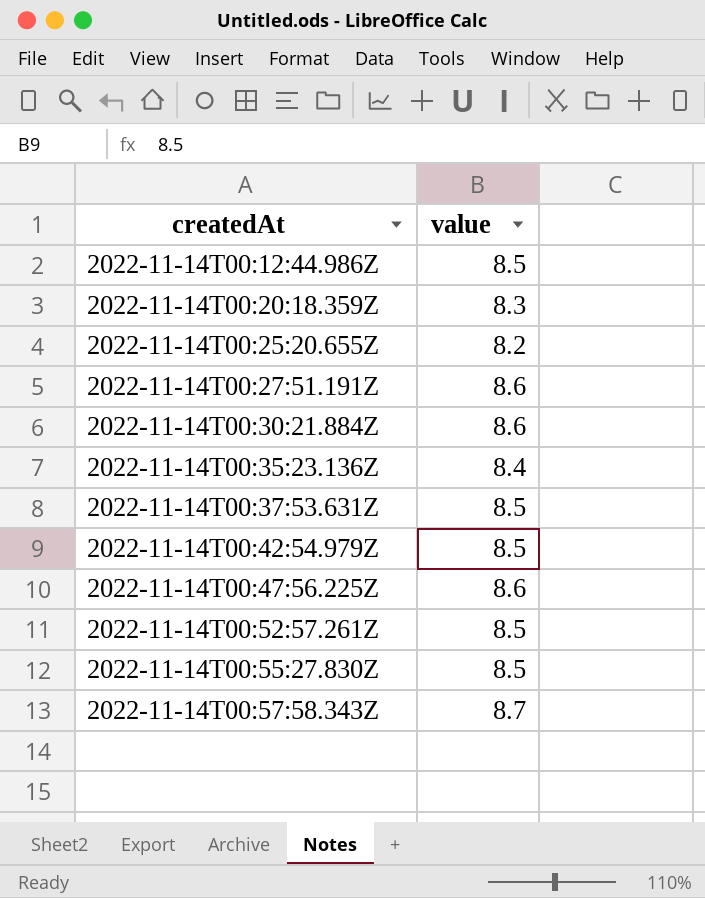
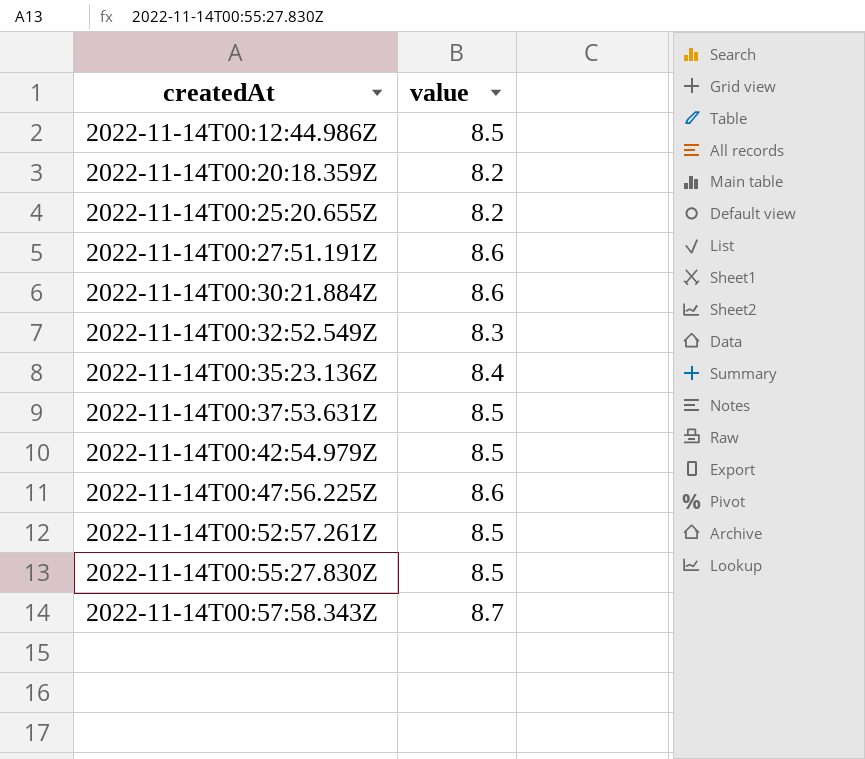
2022-11-14T00:20:18.359Z | value: 8.3 -> 8.2
row 2022-11-14T00:32:52.549Z: none -> 8.3

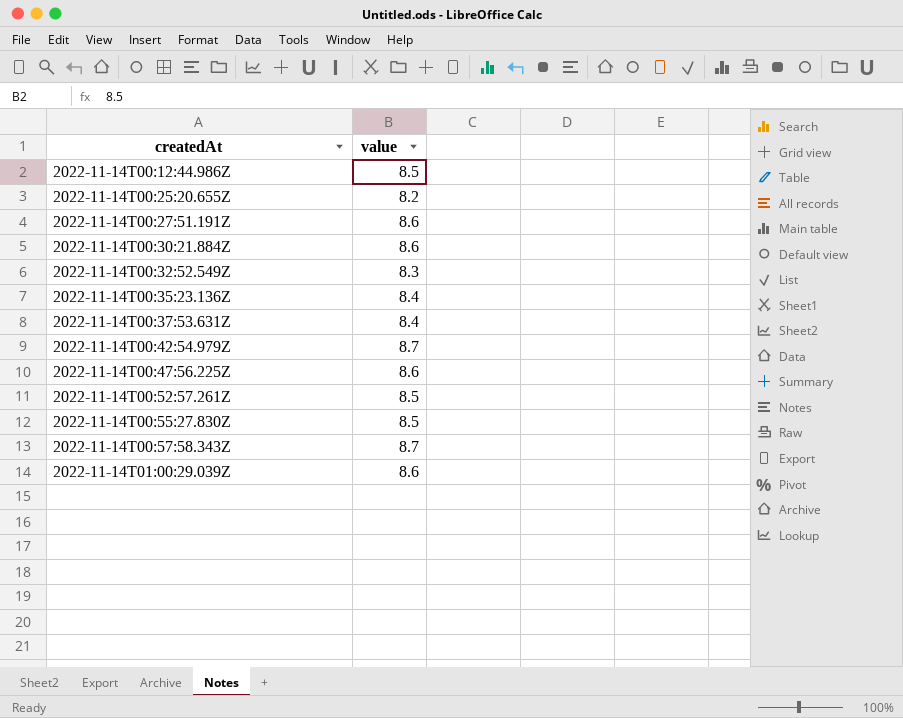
row 2022-11-14T00:20:18.359Z: 8.2 -> none
2022-11-14T00:37:53.631Z | value: 8.5 -> 8.4
2022-11-14T00:42:54.979Z | value: 8.5 -> 8.7
row 2022-11-14T01:00:29.039Z: none -> 8.6

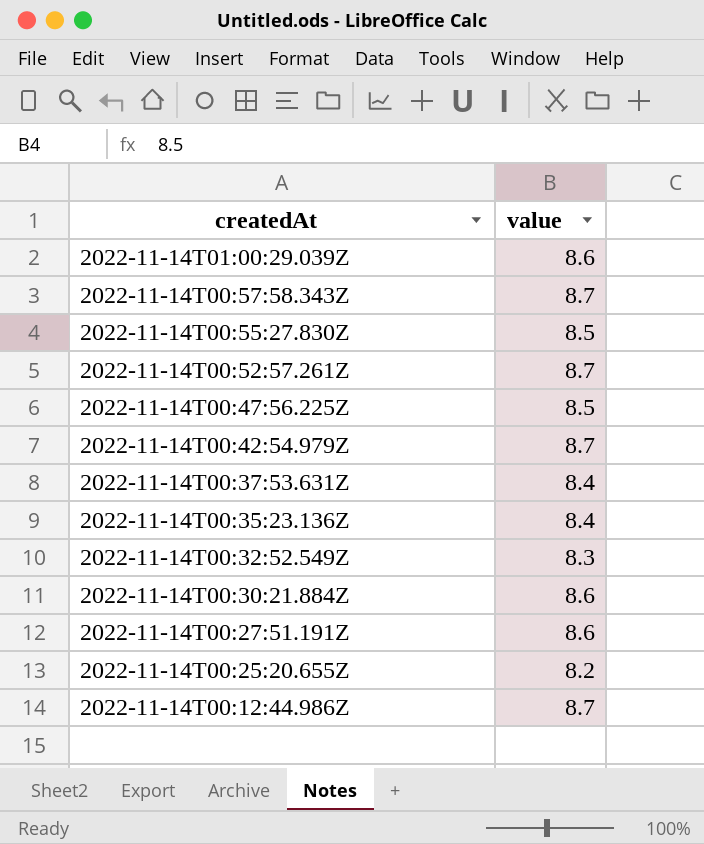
row order: createdAt ascending -> createdAt descending
2022-11-14T00:52:57.261Z | value: 8.5 -> 8.7
2022-11-14T00:47:56.225Z | value: 8.6 -> 8.5
2022-11-14T00:12:44.986Z | value: 8.5 -> 8.7

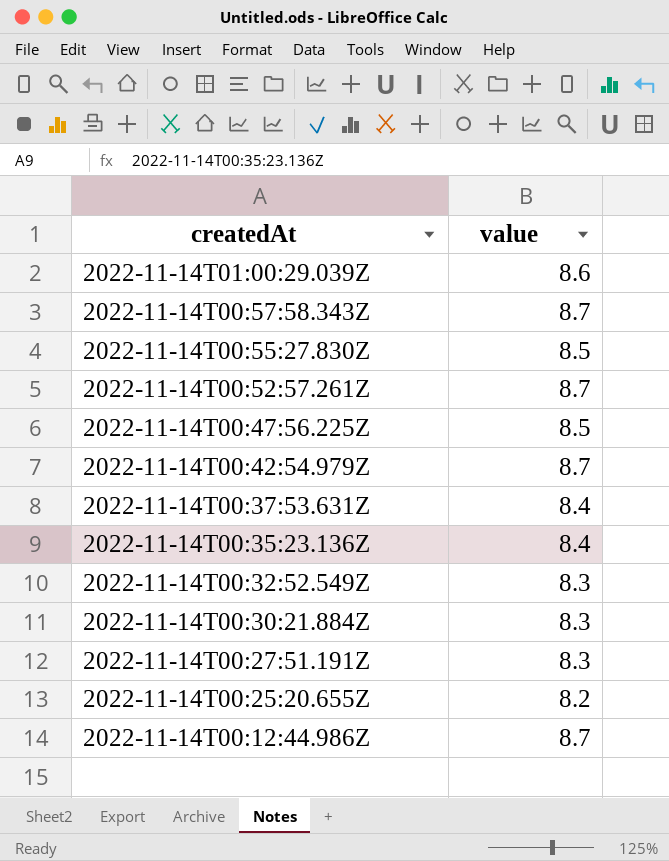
2022-11-14T00:30:21.884Z | value: 8.6 -> 8.3
2022-11-14T00:27:51.191Z | value: 8.6 -> 8.3

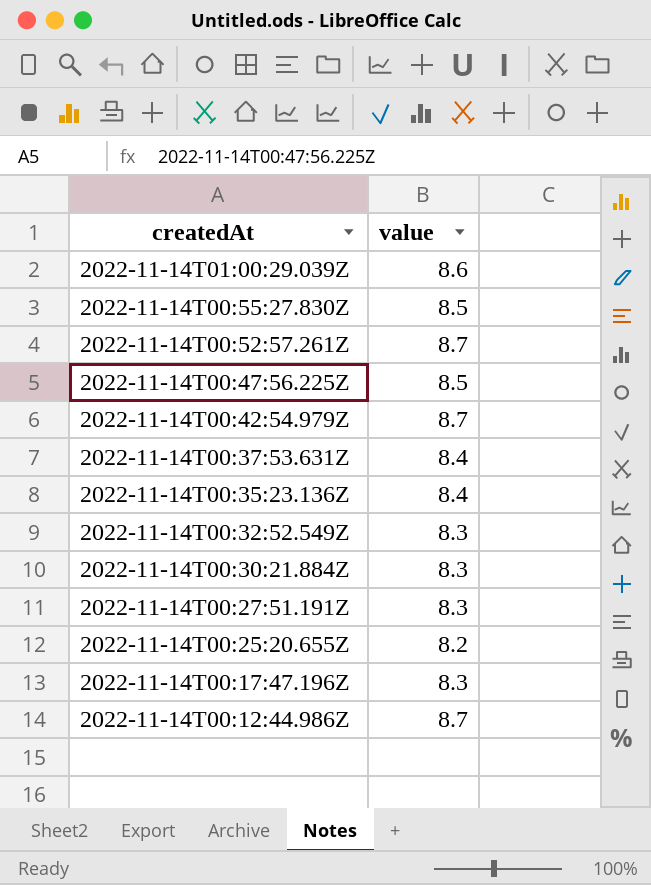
row 2022-11-14T00:57:58.343Z: 8.7 -> none
row 2022-11-14T00:17:47.196Z: none -> 8.3

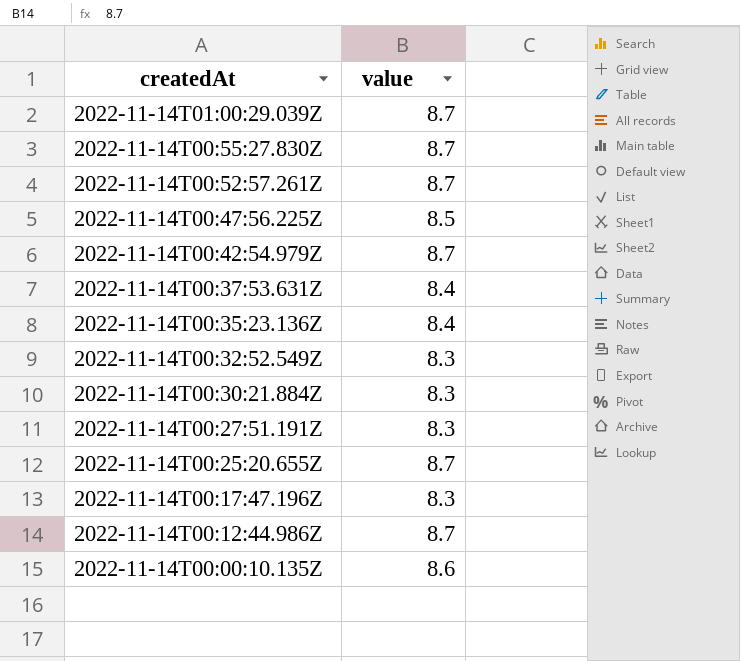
2022-11-14T01:00:29.039Z | value: 8.6 -> 8.7
2022-11-14T00:55:27.830Z | value: 8.5 -> 8.7
2022-11-14T00:25:20.655Z | value: 8.2 -> 8.7
row 2022-11-14T00:00:10.135Z: none -> 8.6

